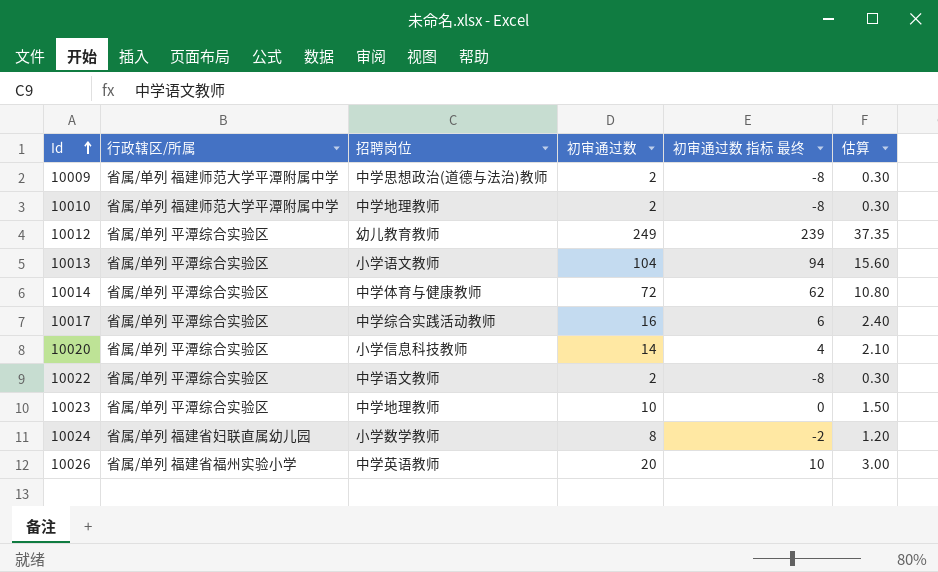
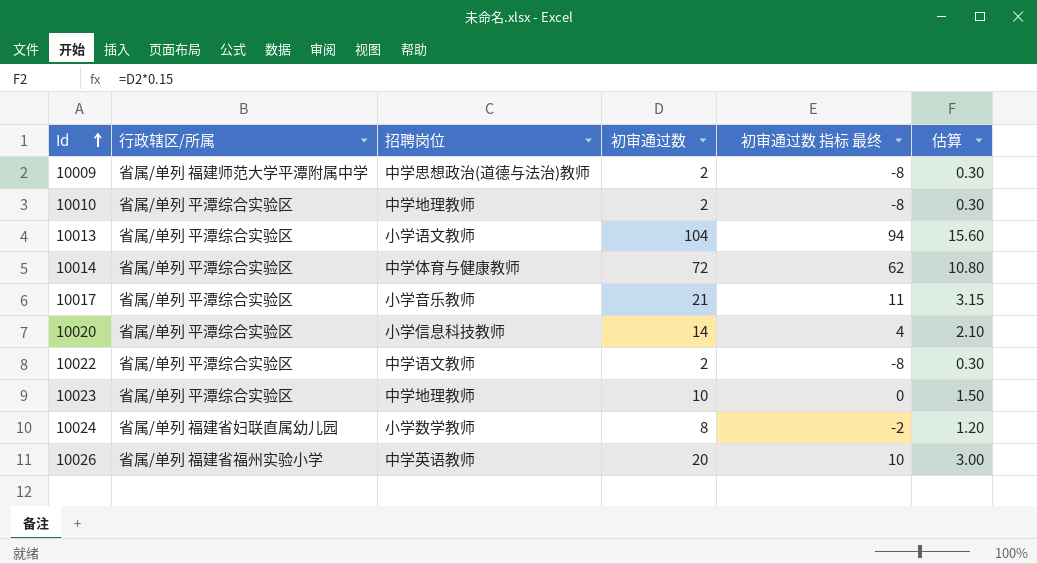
row 10012: 省属/单列 平潭综合实验区 | 幼儿教育教师 | 249 | 239 | 37.35 -> none
10010 | 行政辖区/所属: 省属/单列 福建师范大学平潭附属中学 -> 省属/单列 平潭综合实验区
10017 | 招聘岗位: 中学综合实践活动教师 -> 小学音乐教师
10017 | 初审通过数: 16 -> 21
10017 | 初审通过数 指标 最终: 6 -> 11
10017 | 估算: 2.40 -> 3.15

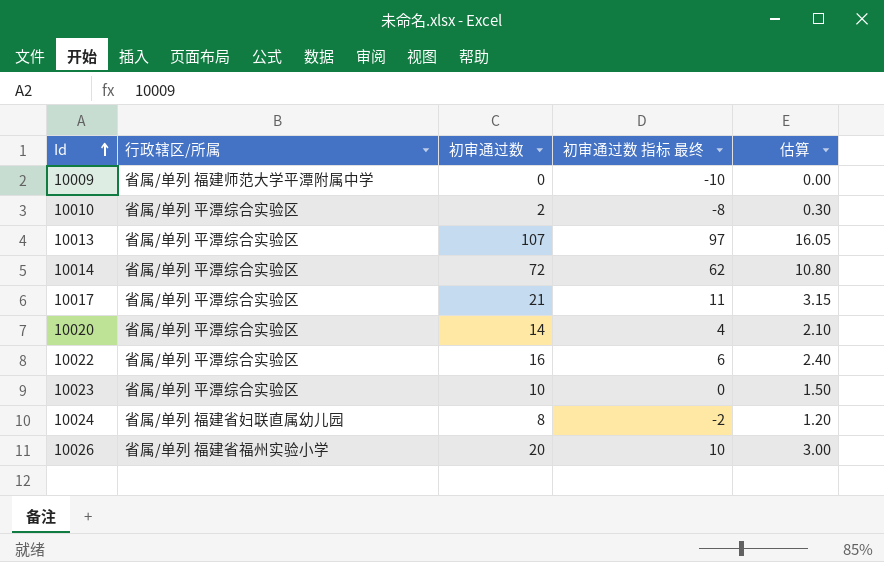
column 招聘岗位 | position: 3 -> none
10009 | 初审通过数: 2 -> 0
10009 | 初审通过数 指标 最终: -8 -> -10
10009 | 估算: 0.30 -> 0.00
10013 | 初审通过数: 104 -> 107
10013 | 初审通过数 指标 最终: 94 -> 97
10013 | 估算: 15.60 -> 16.05
10022 | 初审通过数: 2 -> 16
10022 | 初审通过数 指标 最终: -8 -> 6
10022 | 估算: 0.30 -> 2.40

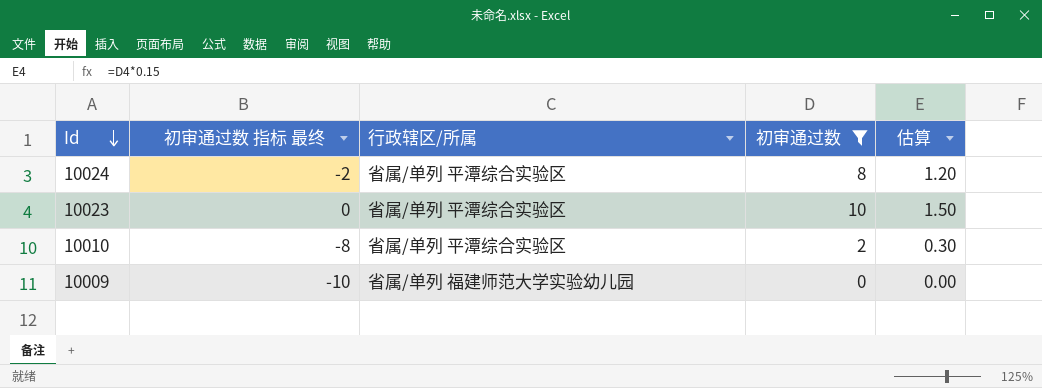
filter: none -> 初审通过数 <= 10
row order: Id ascending -> Id descending
column 初审通过数 指标 最终 | position: 4 -> 2
10024 | 行政辖区/所属: 省属/单列 福建省妇联直属幼儿园 -> 省属/单列 平潭综合实验区
10009 | 行政辖区/所属: 省属/单列 福建师范大学平潭附属中学 -> 省属/单列 福建师范大学实验幼儿园

